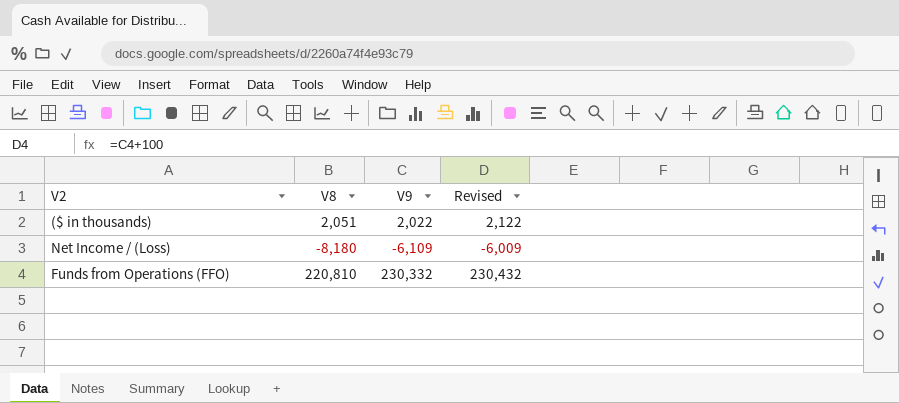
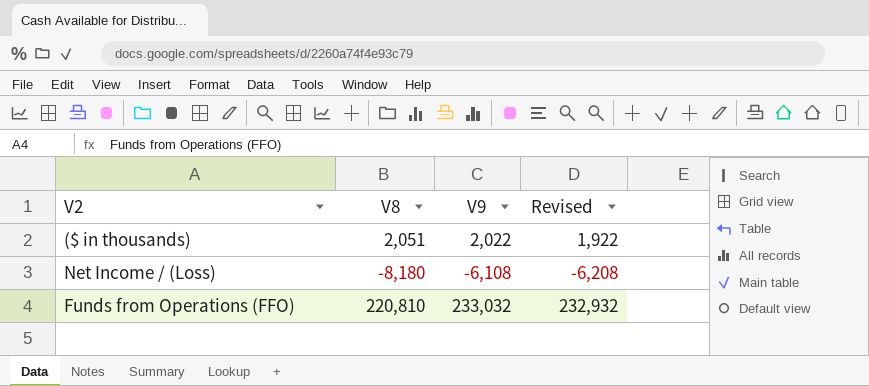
column Revised | formula: [V9] + 100 -> [V9] - 100
Net Income / (Loss) | V9: -6,109 -> -6,108
Funds from Operations (FFO) | V9: 230,332 -> 233,032

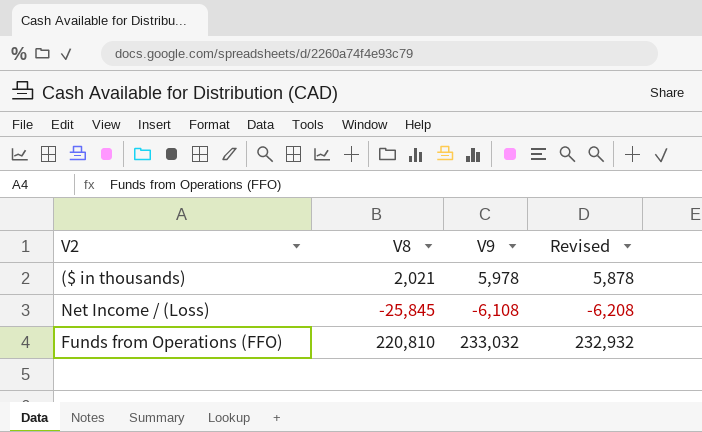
($ in thousands) | V8: 2,051 -> 2,021
($ in thousands) | V9: 2,022 -> 5,978
($ in thousands) | Revised: 1,922 -> 5,878
Net Income / (Loss) | V8: -8,180 -> -25,845

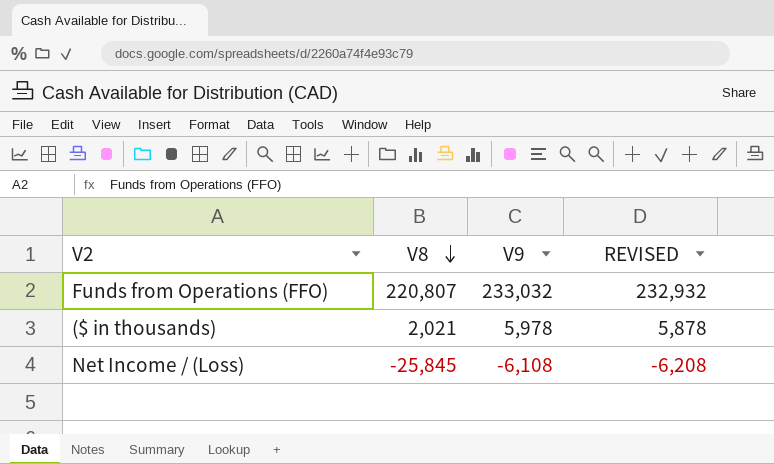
row order: none -> V8 descending
column name: Revised -> REVISED
Funds from Operations (FFO) | V8: 220,810 -> 220,807

